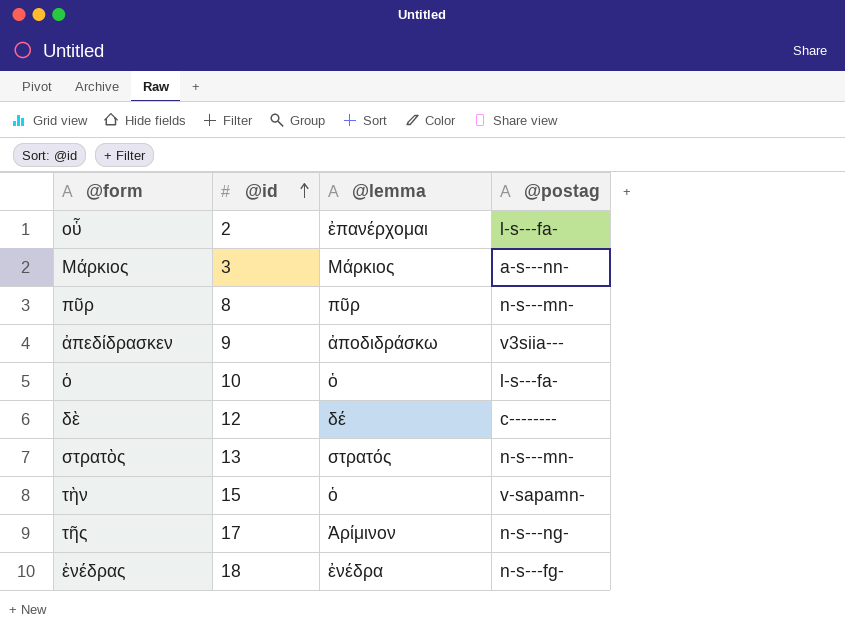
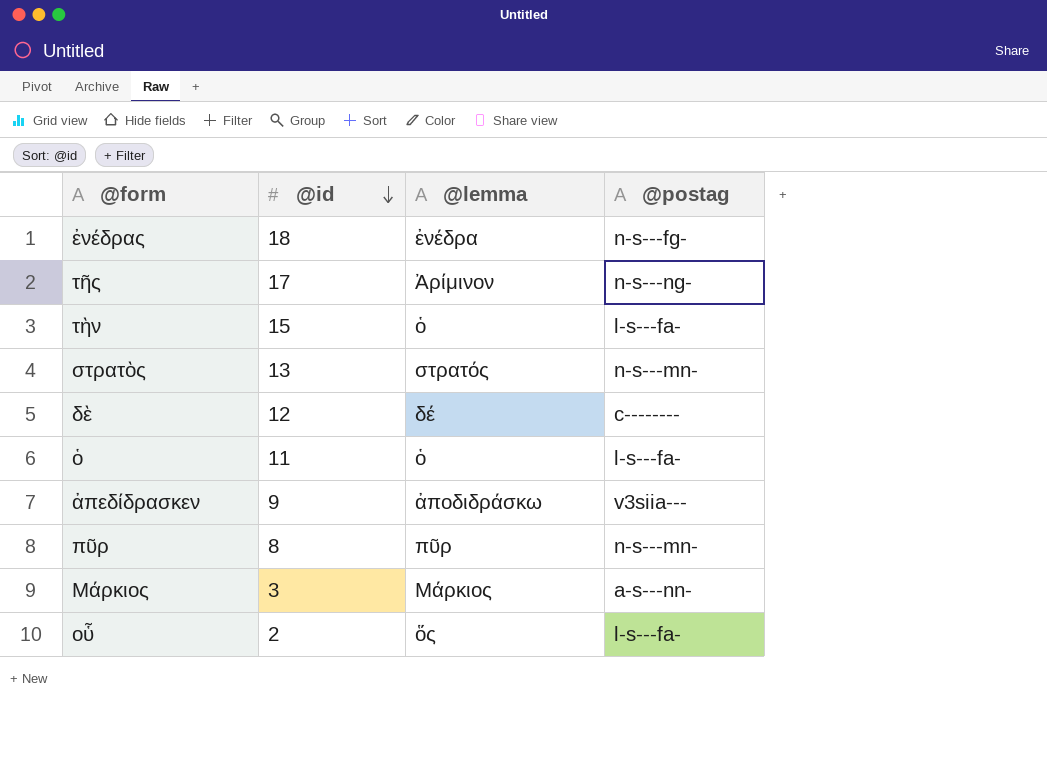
row order: @id ascending -> @id descending
τὴν | @postag: v-sapamn- -> l-s---fa-
ὁ | @id: 10 -> 11
οὗ | @lemma: ἐπανέρχομαι -> ὅς

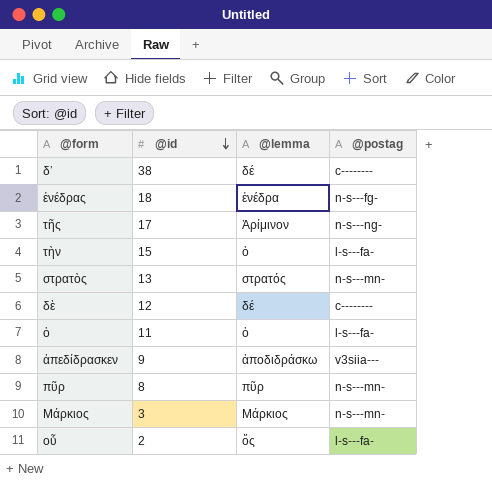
row δʼ: none -> 38 | δέ | c--------
Μάρκιος | @postag: a-s---nn- -> n-s---mn-

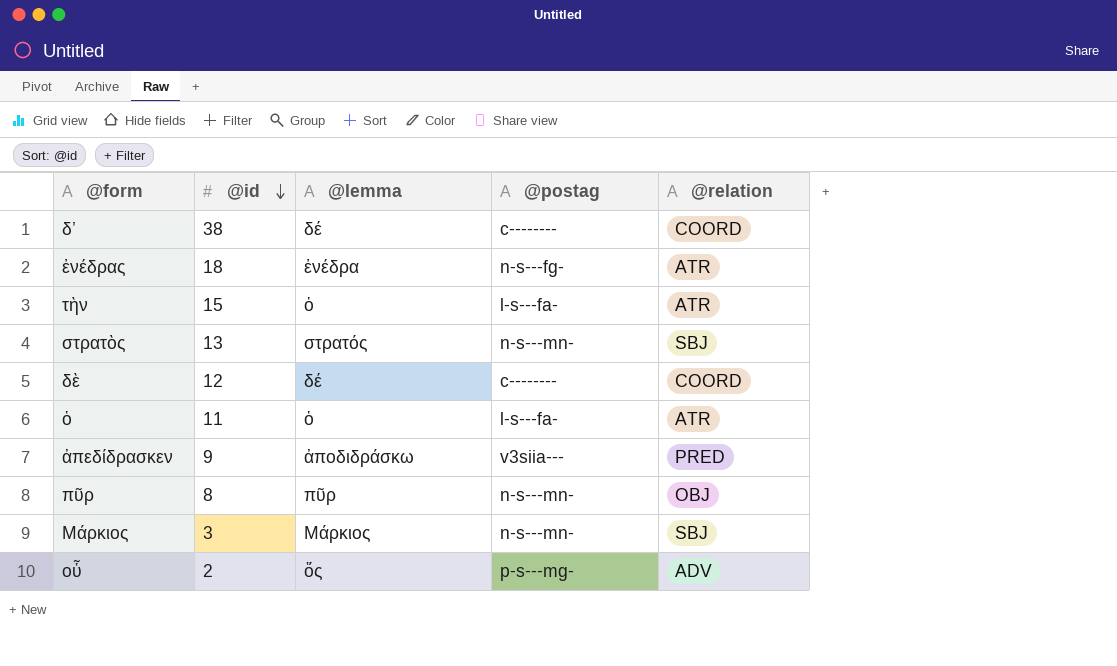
column @relation | position: none -> 5
row τῆς: 17 | Ἀρίμινον | n-s---ng- -> none
οὗ | @postag: l-s---fa- -> p-s---mg-

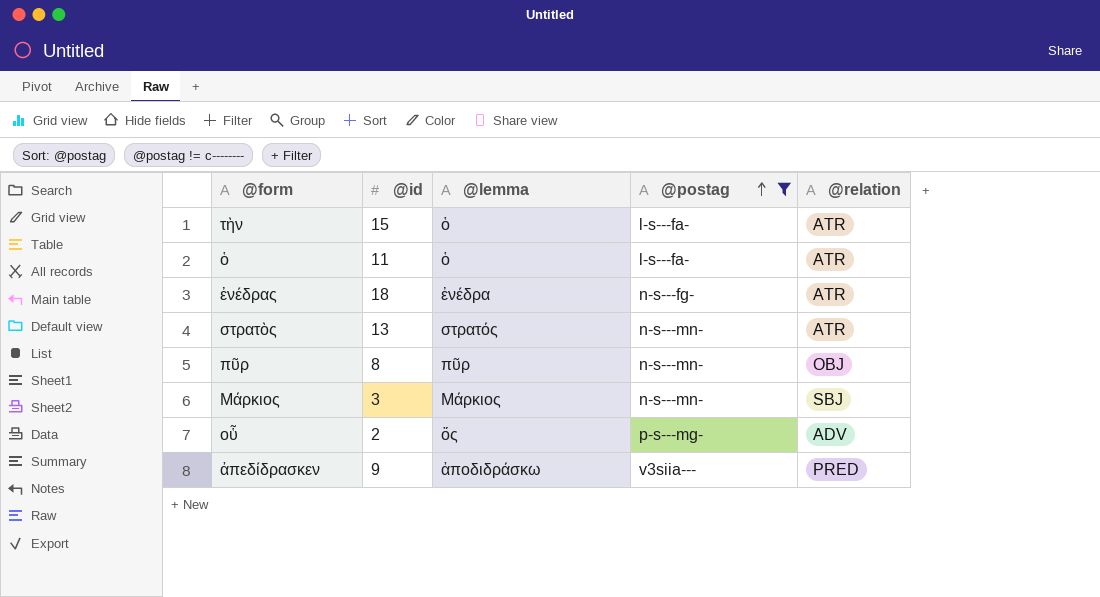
filter: none -> @postag != c--------
row order: @id descending -> @postag ascending
στρατὸς | @relation: SBJ -> ATR

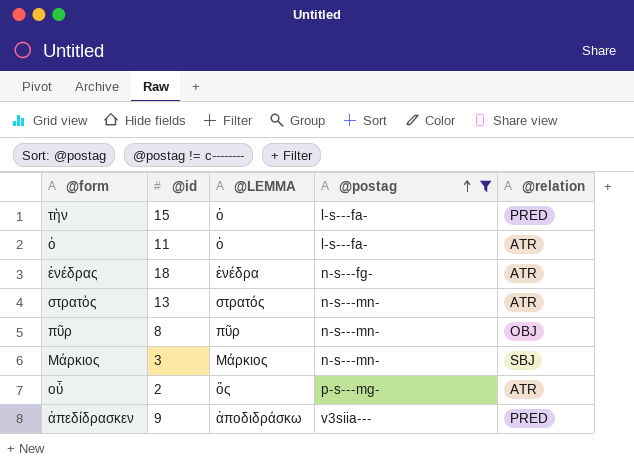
column name: @lemma -> @LEMMA
τὴν | @relation: ATR -> PRED
οὗ | @relation: ADV -> ATR

